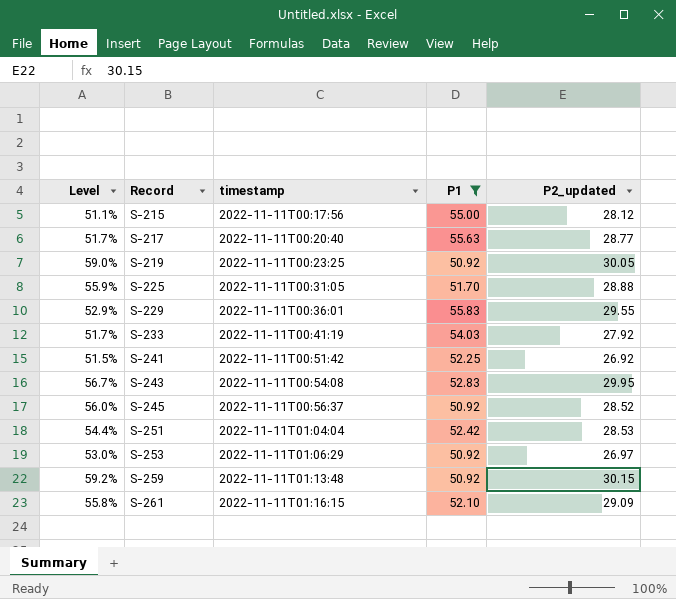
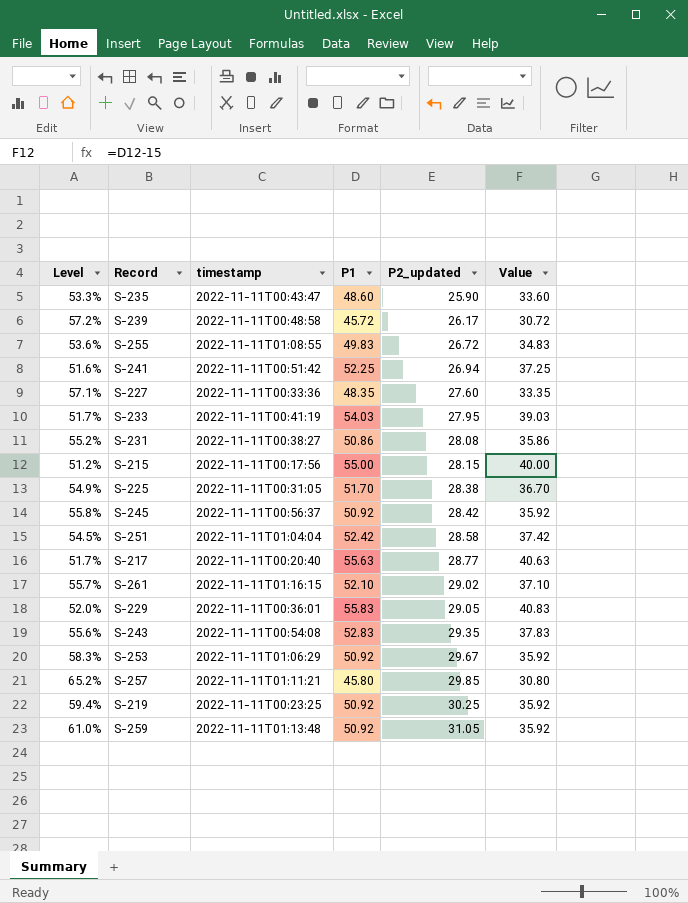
filter: P1 >= 50.92 -> none
row order: Record ascending -> P2_updated ascending
column Value | formula: none -> [P1] - 15
S-241 | Level: 51.5% -> 51.6%
S-241 | P2_updated: 26.92 -> 26.94
S-233 | P2_updated: 27.92 -> 27.95
S-215 | Level: 51.1% -> 51.2%
S-215 | P2_updated: 28.12 -> 28.15
S-225 | Level: 55.9% -> 54.9%
S-225 | P2_updated: 28.88 -> 28.38
S-245 | Level: 56.0% -> 55.8%
S-245 | P2_updated: 28.52 -> 28.42
S-251 | Level: 54.4% -> 54.5%
S-251 | P2_updated: 28.53 -> 28.58
S-261 | Level: 55.8% -> 55.7%
S-261 | P2_updated: 29.09 -> 29.02
S-229 | Level: 52.9% -> 52.0%
S-229 | P2_updated: 29.55 -> 29.05
S-243 | Level: 56.7% -> 55.6%
S-243 | P2_updated: 29.95 -> 29.35
S-253 | Level: 53.0% -> 58.3%
S-253 | P2_updated: 26.97 -> 29.67
S-219 | Level: 59.0% -> 59.4%
S-219 | P2_updated: 30.05 -> 30.25
S-259 | Level: 59.2% -> 61.0%
S-259 | P2_updated: 30.15 -> 31.05

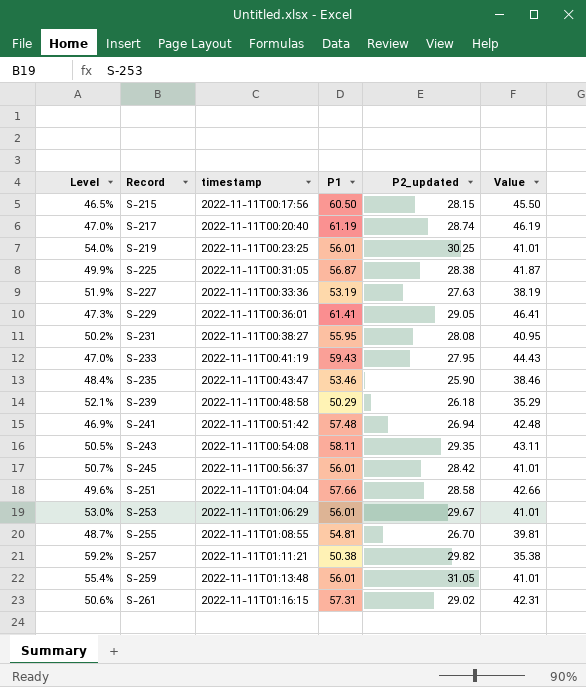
row order: P2_updated ascending -> Record ascending
S-215 | Level: 51.2% -> 46.5%
S-215 | P1: 55.00 -> 60.50
S-215 | Value: 40.00 -> 45.50
S-217 | Level: 51.7% -> 47.0%
S-217 | P1: 55.63 -> 61.19
S-217 | P2_updated: 28.77 -> 28.74
S-217 | Value: 40.63 -> 46.19
S-219 | Level: 59.4% -> 54.0%
S-219 | P1: 50.92 -> 56.01
S-219 | Value: 35.92 -> 41.01
S-225 | Level: 54.9% -> 49.9%
S-225 | P1: 51.70 -> 56.87
S-225 | Value: 36.70 -> 41.87
S-227 | Level: 57.1% -> 51.9%
S-227 | P1: 48.35 -> 53.19
S-227 | P2_updated: 27.60 -> 27.63
S-227 | Value: 33.35 -> 38.19
S-229 | Level: 52.0% -> 47.3%
S-229 | P1: 55.83 -> 61.41
S-229 | Value: 40.83 -> 46.41
S-231 | Level: 55.2% -> 50.2%
S-231 | P1: 50.86 -> 55.95
S-231 | Value: 35.86 -> 40.95
S-233 | Level: 51.7% -> 47.0%
S-233 | P1: 54.03 -> 59.43
S-233 | Value: 39.03 -> 44.43
S-235 | Level: 53.3% -> 48.4%
S-235 | P1: 48.60 -> 53.46
S-235 | Value: 33.60 -> 38.46
S-239 | Level: 57.2% -> 52.1%
S-239 | P1: 45.72 -> 50.29
S-239 | P2_updated: 26.17 -> 26.18
S-239 | Value: 30.72 -> 35.29
S-241 | Level: 51.6% -> 46.9%
S-241 | P1: 52.25 -> 57.48
S-241 | Value: 37.25 -> 42.48
S-243 | Level: 55.6% -> 50.5%
S-243 | P1: 52.83 -> 58.11
S-243 | Value: 37.83 -> 43.11
S-245 | Level: 55.8% -> 50.7%
S-245 | P1: 50.92 -> 56.01
S-245 | Value: 35.92 -> 41.01
S-251 | Level: 54.5% -> 49.6%
S-251 | P1: 52.42 -> 57.66
S-251 | Value: 37.42 -> 42.66
S-253 | Level: 58.3% -> 53.0%
S-253 | P1: 50.92 -> 56.01
S-253 | Value: 35.92 -> 41.01
S-255 | Level: 53.6% -> 48.7%
S-255 | P1: 49.83 -> 54.81
S-255 | P2_updated: 26.72 -> 26.70
S-255 | Value: 34.83 -> 39.81
S-257 | Level: 65.2% -> 59.2%
S-257 | P1: 45.80 -> 50.38
S-257 | P2_updated: 29.85 -> 29.82
S-257 | Value: 30.80 -> 35.38
S-259 | Level: 61.0% -> 55.4%
S-259 | P1: 50.92 -> 56.01
S-259 | Value: 35.92 -> 41.01
S-261 | Level: 55.7% -> 50.6%
S-261 | P1: 52.10 -> 57.31
S-261 | Value: 37.10 -> 42.31

